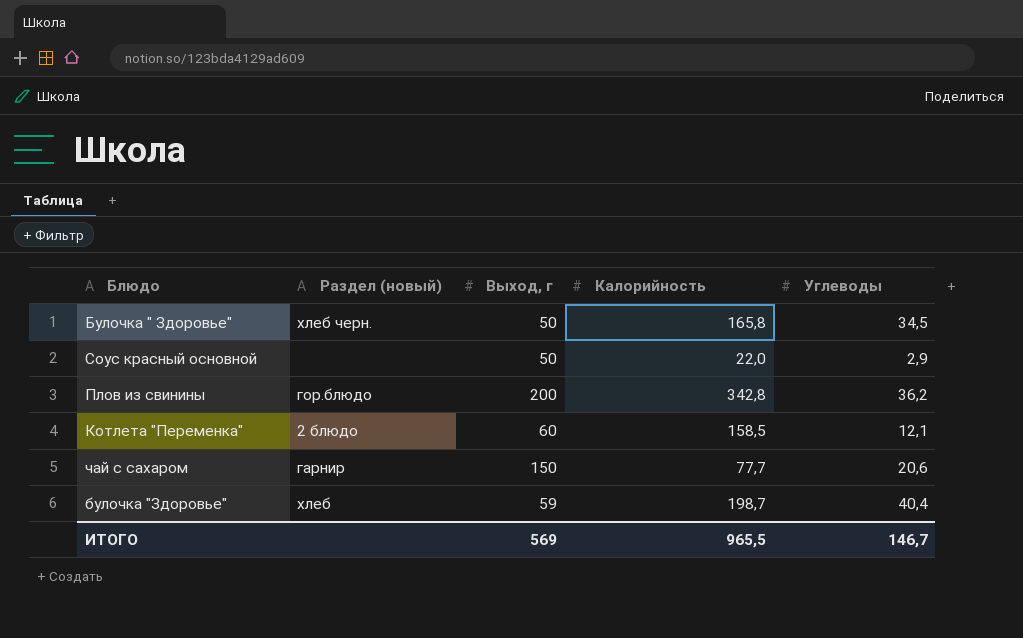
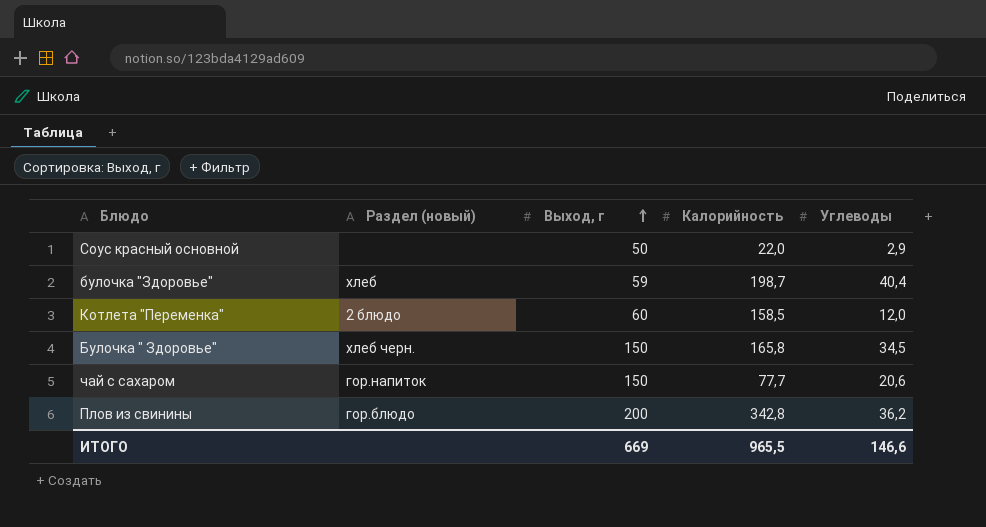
row order: none -> Выход, г ascending
Котлета "Переменка" | Углеводы: 12,1 -> 12,0
Булочка " Здоровье" | Выход, г: 50 -> 150
чай с сахаром | Раздел (новый): гарнир -> гор.напиток
ИТОГО | Выход, г: 569 -> 669
ИТОГО | Углеводы: 146,7 -> 146,6

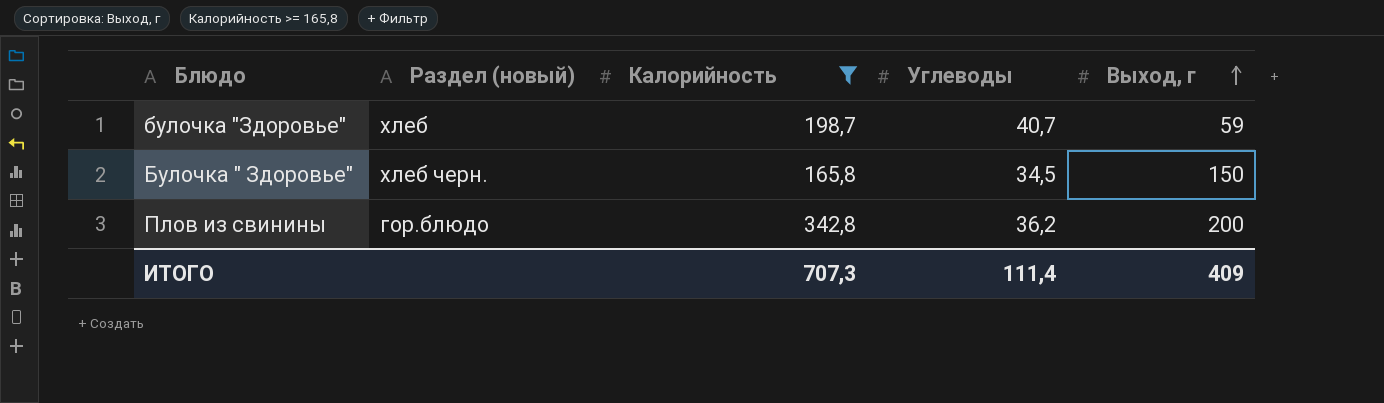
filter: none -> Калорийность >= 165,8
column Выход, г | position: 3 -> 5
булочка "Здоровье" | Углеводы: 40,4 -> 40,7
ИТОГО | Калорийность: 965,5 -> 707,3
ИТОГО | Углеводы: 146,6 -> 111,4
ИТОГО | Выход, г: 669 -> 409

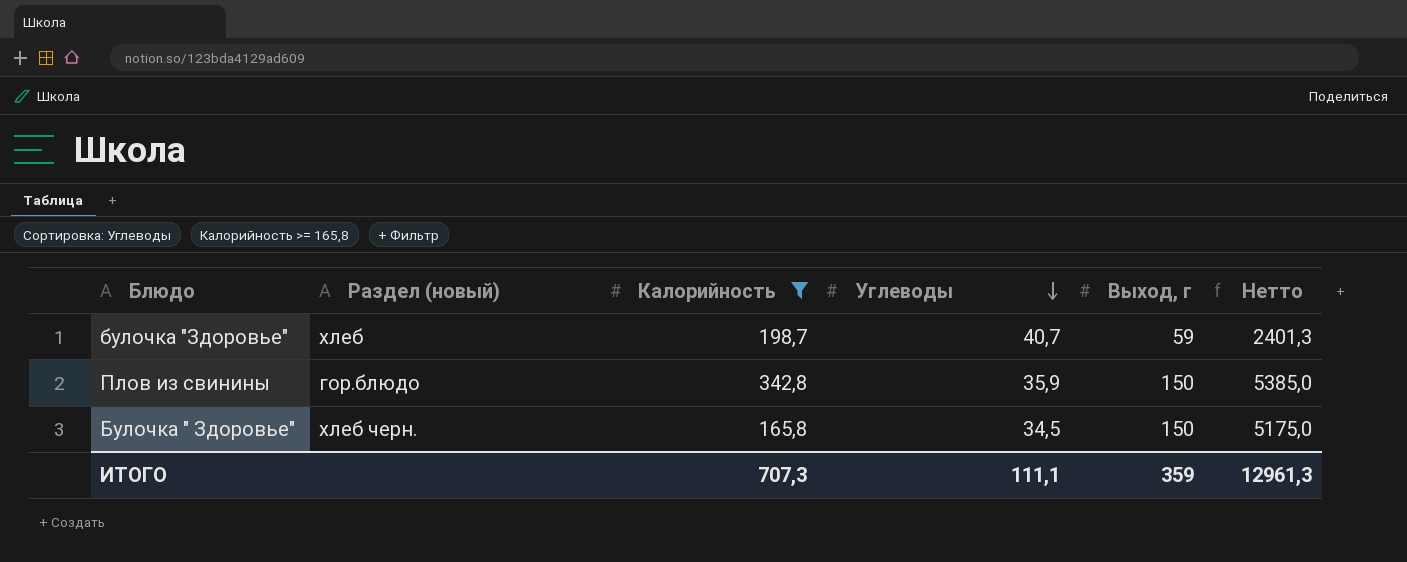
row order: Выход, г ascending -> Углеводы descending
column Нетто | formula: none -> [Углеводы] * [Выход, г]
Плов из свинины | Углеводы: 36,2 -> 35,9
Плов из свинины | Выход, г: 200 -> 150
ИТОГО | Углеводы: 111,4 -> 111,1
ИТОГО | Выход, г: 409 -> 359

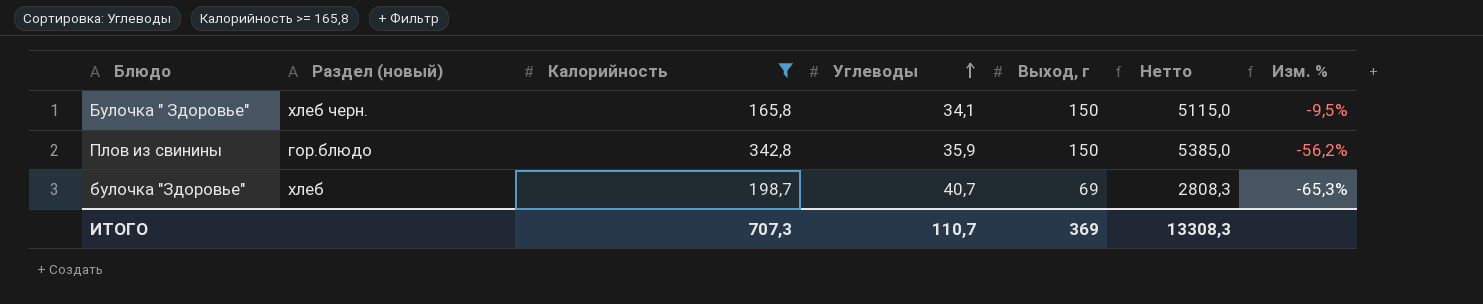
row order: Углеводы descending -> Углеводы ascending
column Изм. % | formula: none -> ([Выход, г] - [Калорийность]) / [Калорийность]
Булочка " Здоровье" | Углеводы: 34,5 -> 34,1
Булочка " Здоровье" | Нетто: 5175,0 -> 5115,0
булочка "Здоровье" | Выход, г: 59 -> 69
булочка "Здоровье" | Нетто: 2401,3 -> 2808,3
ИТОГО | Углеводы: 111,1 -> 110,7
ИТОГО | Выход, г: 359 -> 369
ИТОГО | Нетто: 12961,3 -> 13308,3

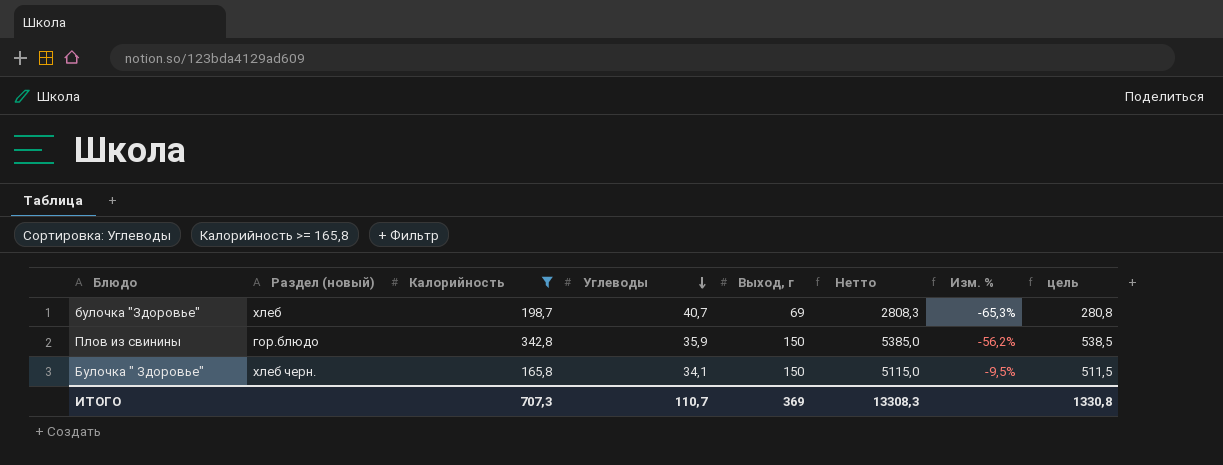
row order: Углеводы ascending -> Углеводы descending
column цель | formula: none -> [Нетто] * 0,1

